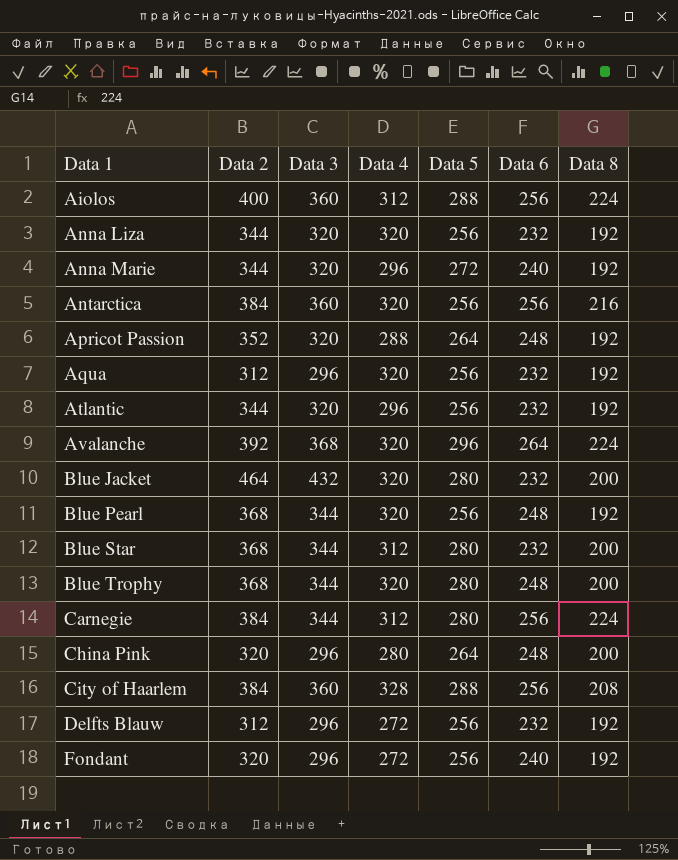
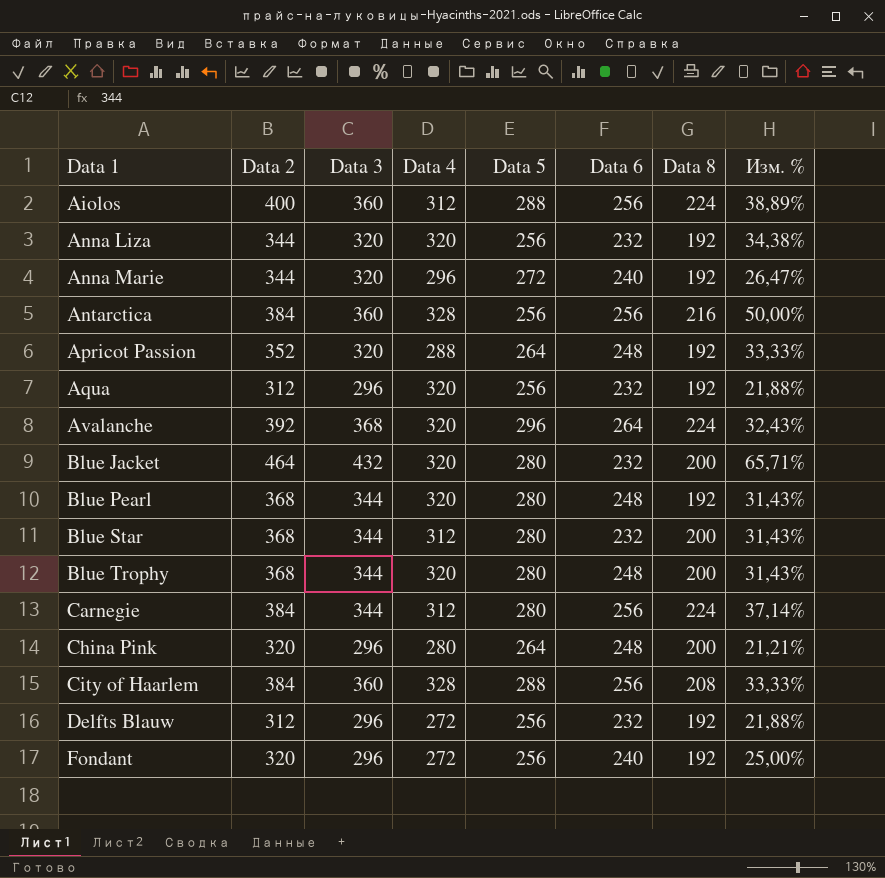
column Изм. % | formula: none -> ([Data 2] - [Data 5]) / [Data 5]
row Atlantic: 344 | 320 | 296 | 256 | 232 | 192 -> none
Antarctica | Data 4: 320 -> 328
Blue Pearl | Data 5: 256 -> 280

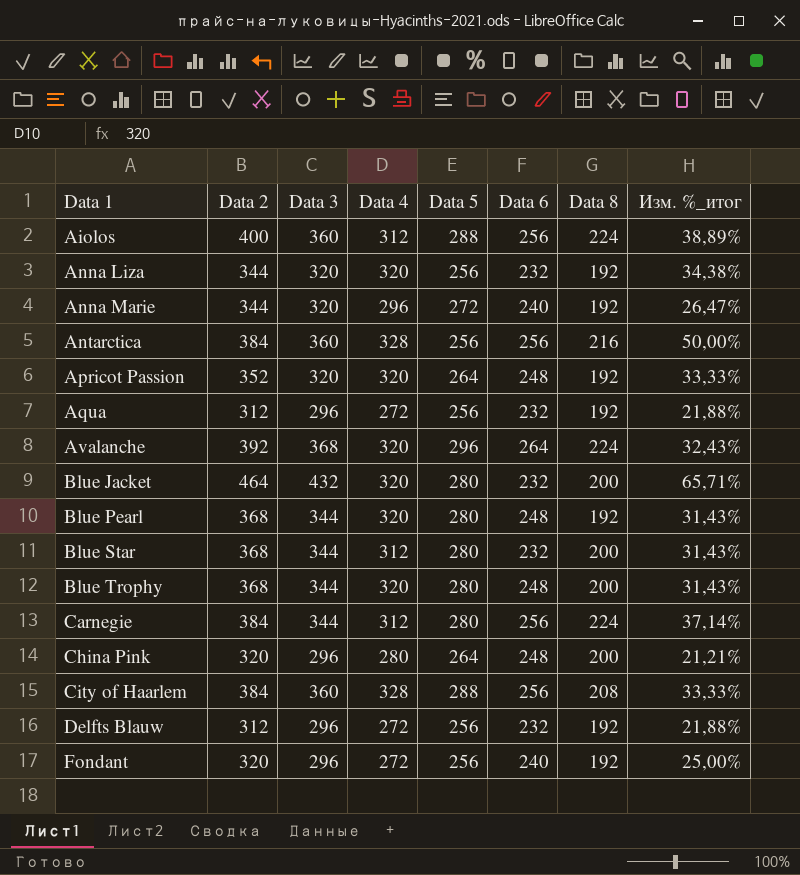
column name: Изм. % -> Изм. %_итог
Apricot Passion | Data 4: 288 -> 320
Aqua | Data 4: 320 -> 272

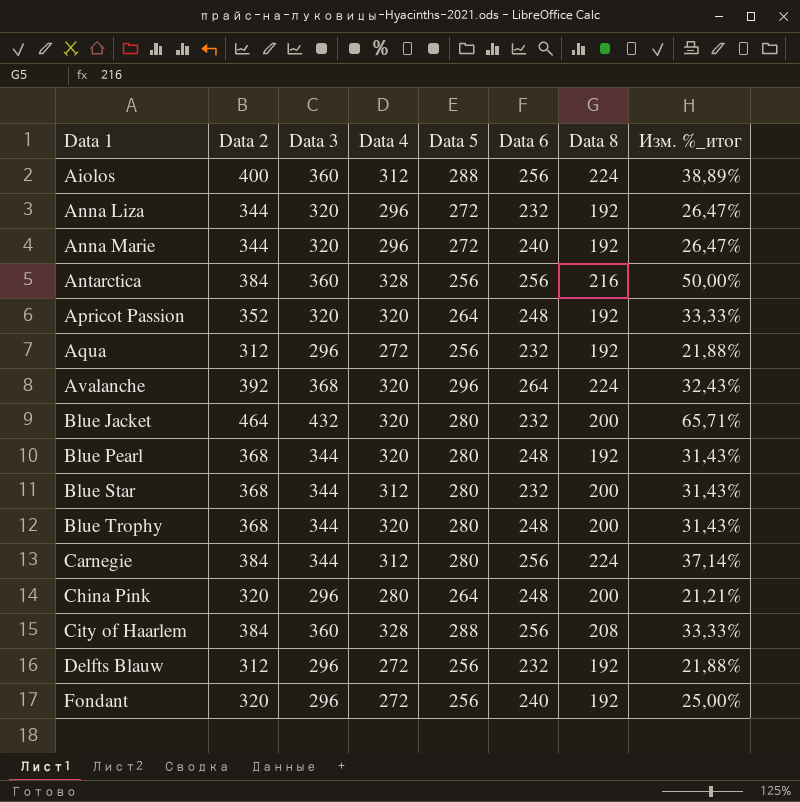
Anna Liza | Data 4: 320 -> 296
Anna Liza | Data 5: 256 -> 272
Anna Liza | Изм. %_итог: 34,38% -> 26,47%

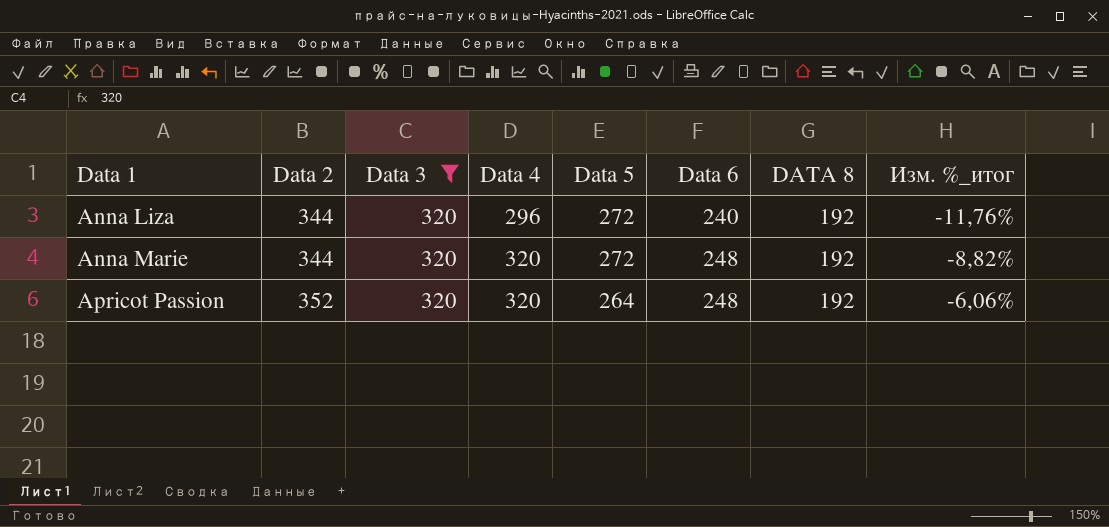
filter: none -> Data 3 = 320
column name: Data 8 -> DATA 8
column Изм. %_итог | formula: ([Data 2] - [Data 5]) / [Data 5] -> ([Data 6] - [Data 5]) / [Data 5]
Anna Liza | Data 6: 232 -> 240
Anna Marie | Data 4: 296 -> 320
Anna Marie | Data 6: 240 -> 248

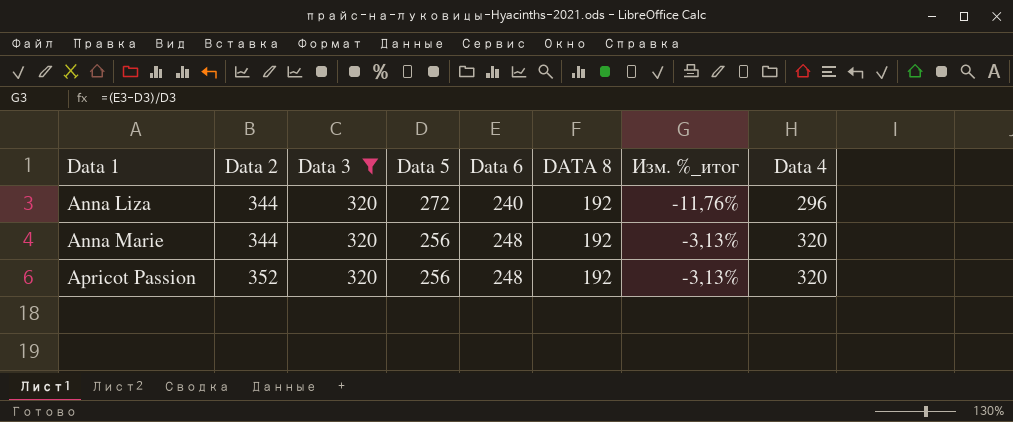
column Data 4 | position: 4 -> 8
Anna Marie | Data 5: 272 -> 256
Anna Marie | Изм. %_итог: -8,82% -> -3,13%
Apricot Passion | Data 5: 264 -> 256
Apricot Passion | Изм. %_итог: -6,06% -> -3,13%

